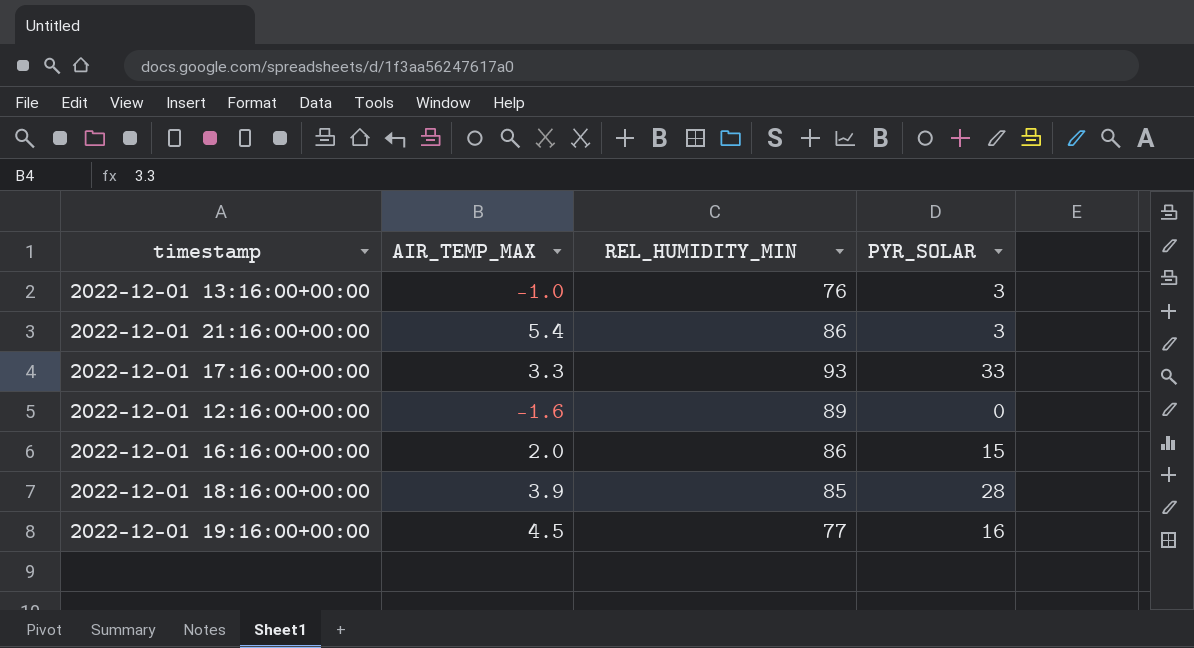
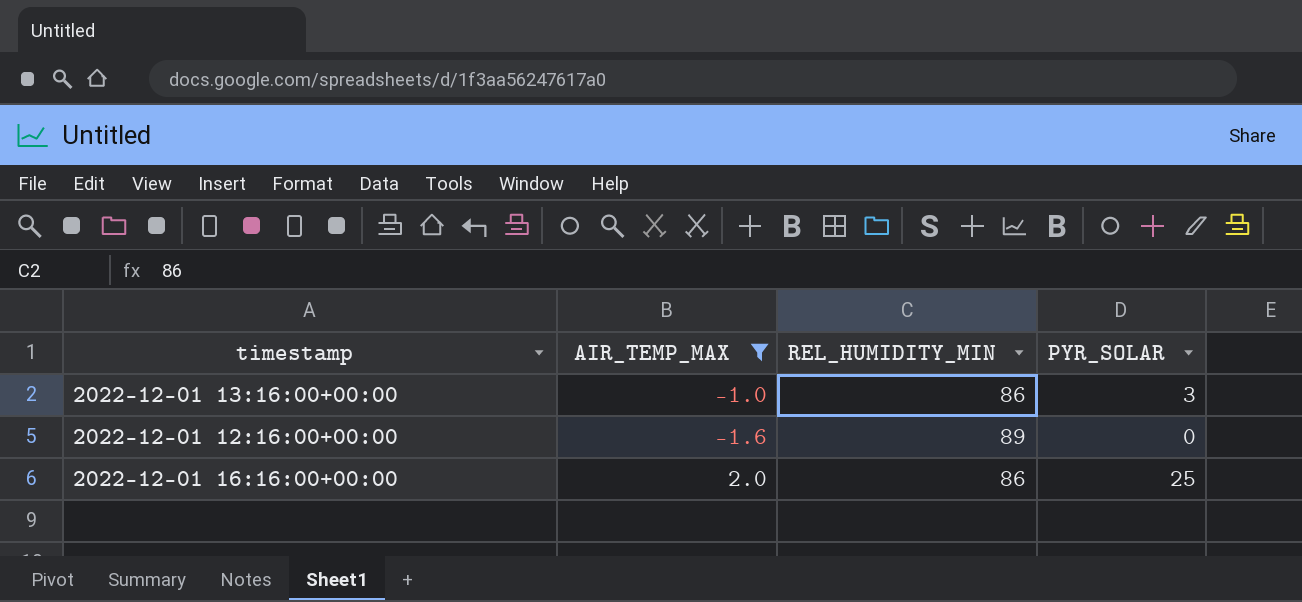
filter: none -> AIR_TEMP_MAX <= 2.0
2022-12-01 13:16:00+00:00 | REL_HUMIDITY_MIN: 76 -> 86
2022-12-01 16:16:00+00:00 | PYR_SOLAR: 15 -> 25

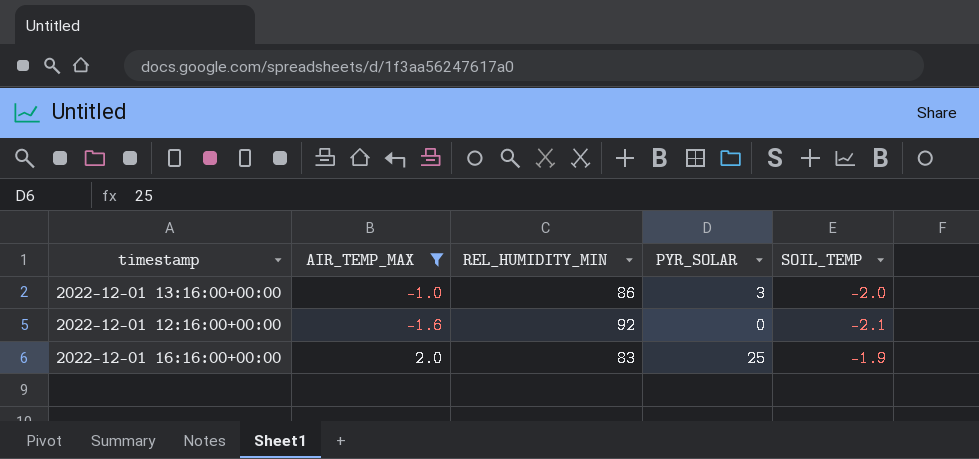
column SOIL_TEMP | position: none -> 5
2022-12-01 12:16:00+00:00 | REL_HUMIDITY_MIN: 89 -> 92
2022-12-01 16:16:00+00:00 | REL_HUMIDITY_MIN: 86 -> 83

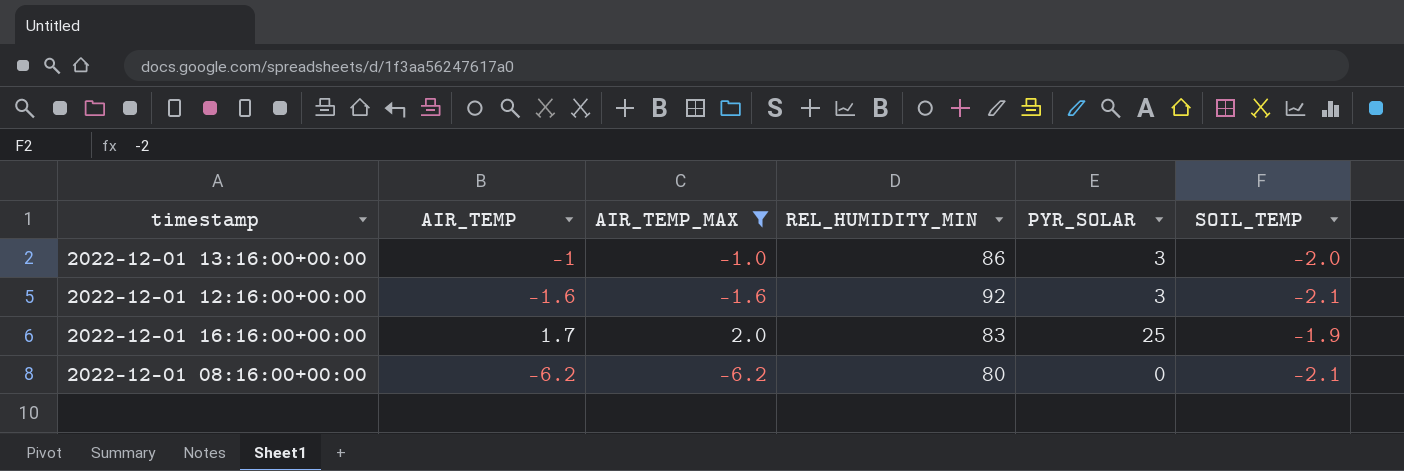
column AIR_TEMP | position: none -> 2
2022-12-01 12:16:00+00:00 | PYR_SOLAR: 0 -> 3
row 2022-12-01 08:16:00+00:00: none -> -6.2 | -6.2 | 80 | 0 | -2.1

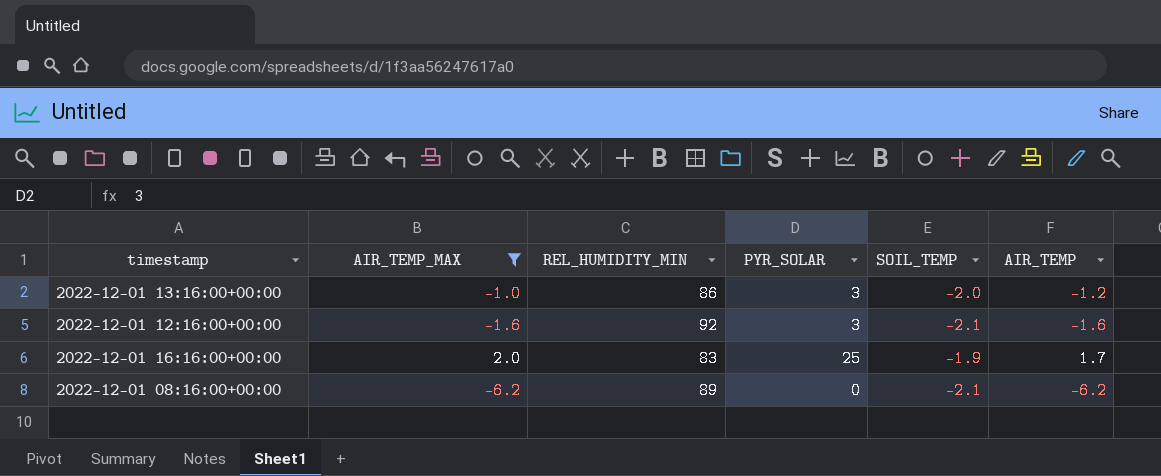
column AIR_TEMP | position: 2 -> 6
2022-12-01 13:16:00+00:00 | AIR_TEMP: -1 -> -1.2
2022-12-01 08:16:00+00:00 | REL_HUMIDITY_MIN: 80 -> 89

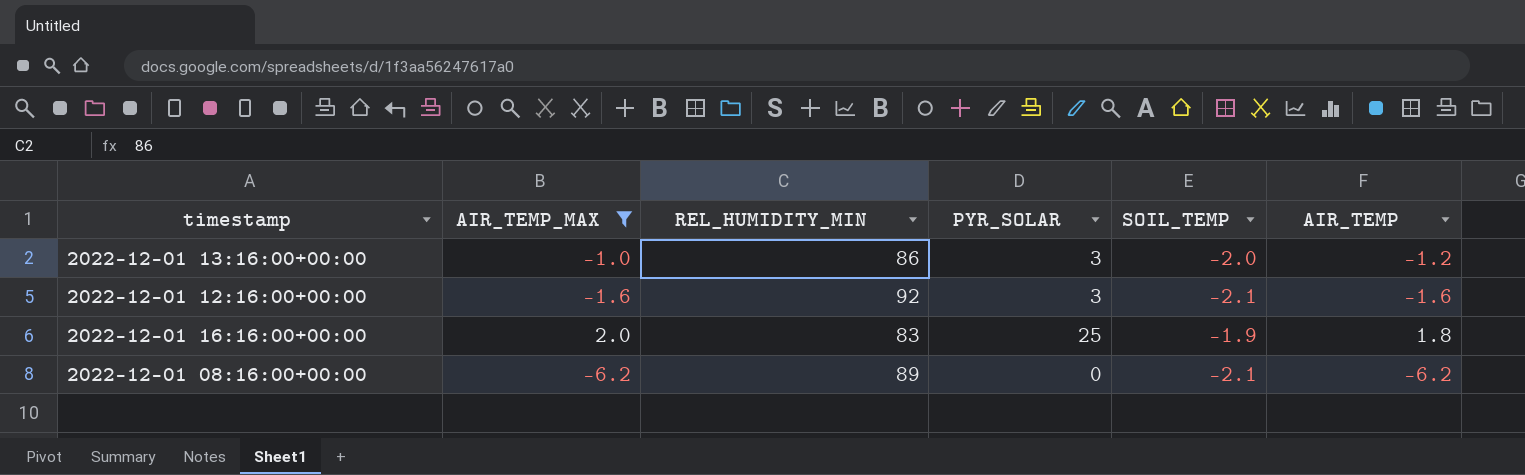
2022-12-01 16:16:00+00:00 | AIR_TEMP: 1.7 -> 1.8

